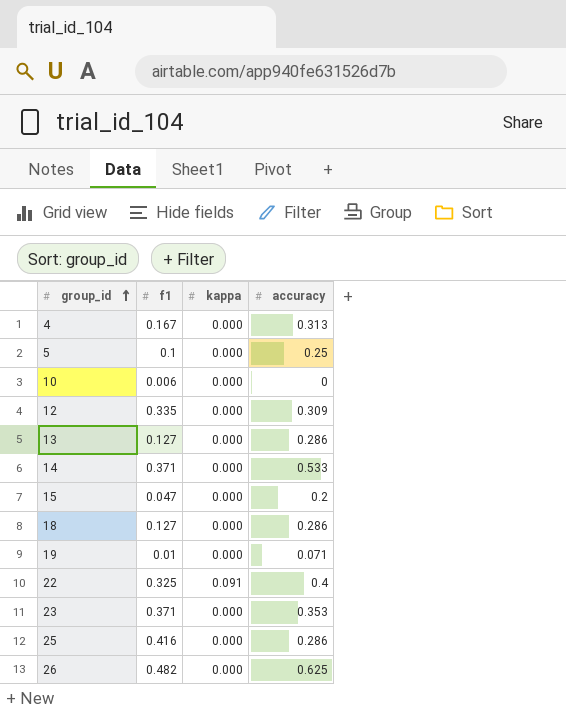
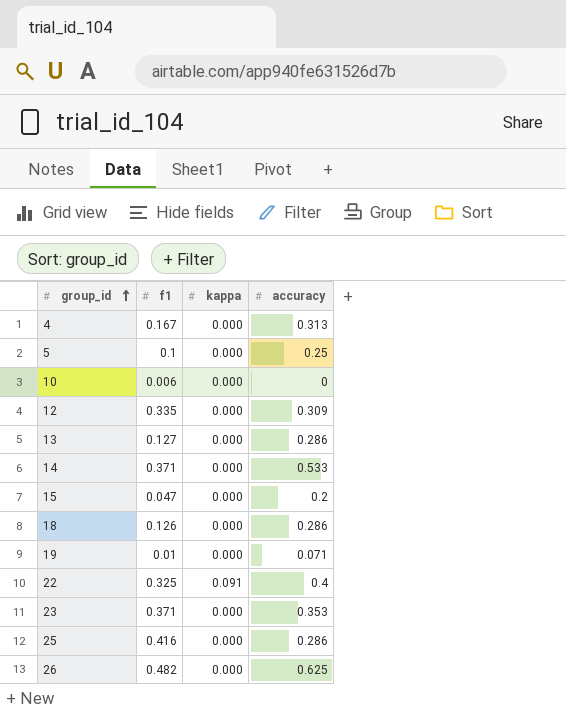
18 | f1: 0.127 -> 0.126

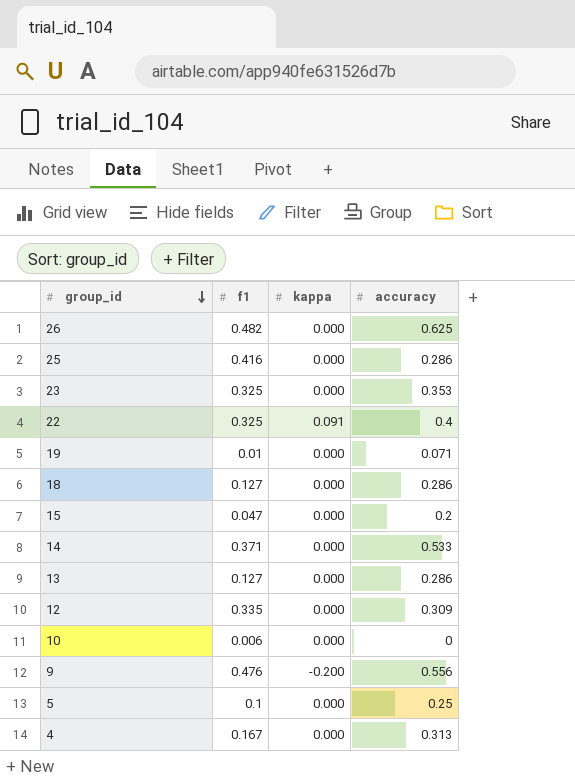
row order: group_id ascending -> group_id descending
23 | f1: 0.371 -> 0.325
18 | f1: 0.126 -> 0.127
row 9: none -> 0.476 | -0.200 | 0.556

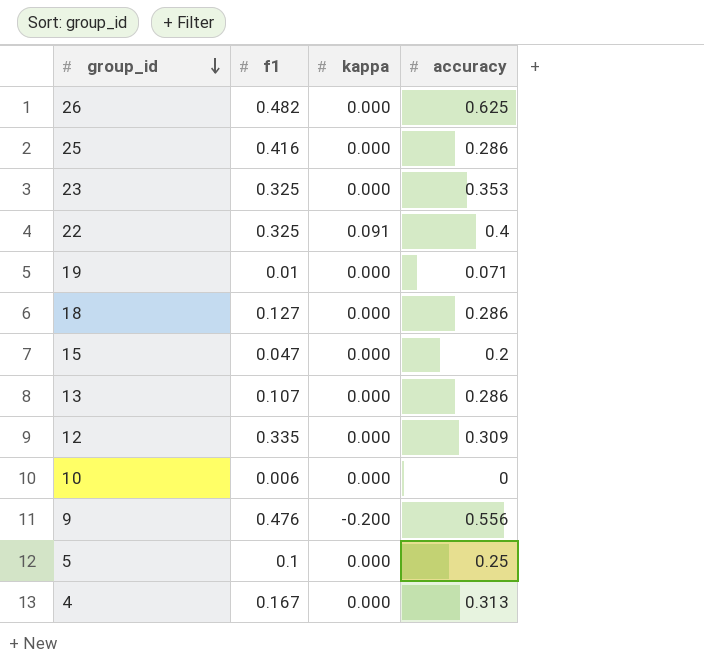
row 14: 0.371 | 0.000 | 0.533 -> none
13 | f1: 0.127 -> 0.107

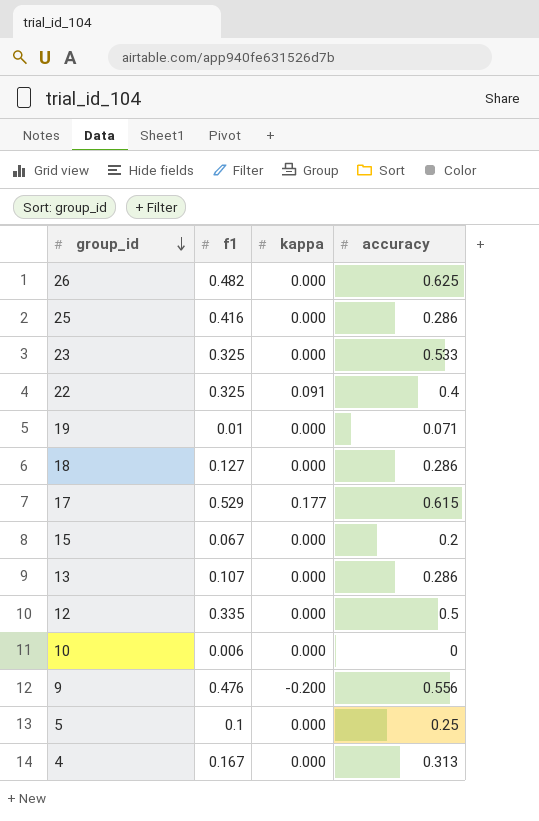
23 | accuracy: 0.353 -> 0.533
row 17: none -> 0.529 | 0.177 | 0.615
15 | f1: 0.047 -> 0.067
12 | accuracy: 0.309 -> 0.5

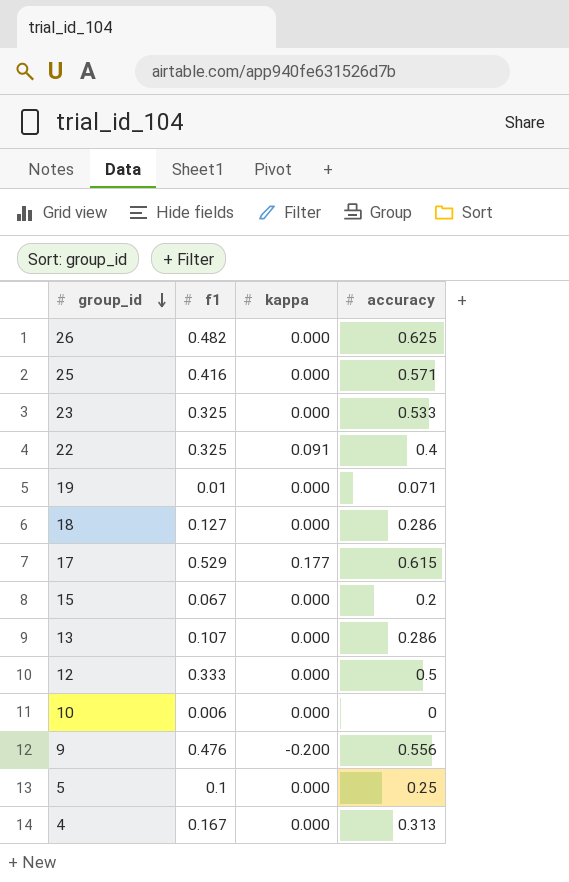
25 | accuracy: 0.286 -> 0.571
12 | f1: 0.335 -> 0.333

